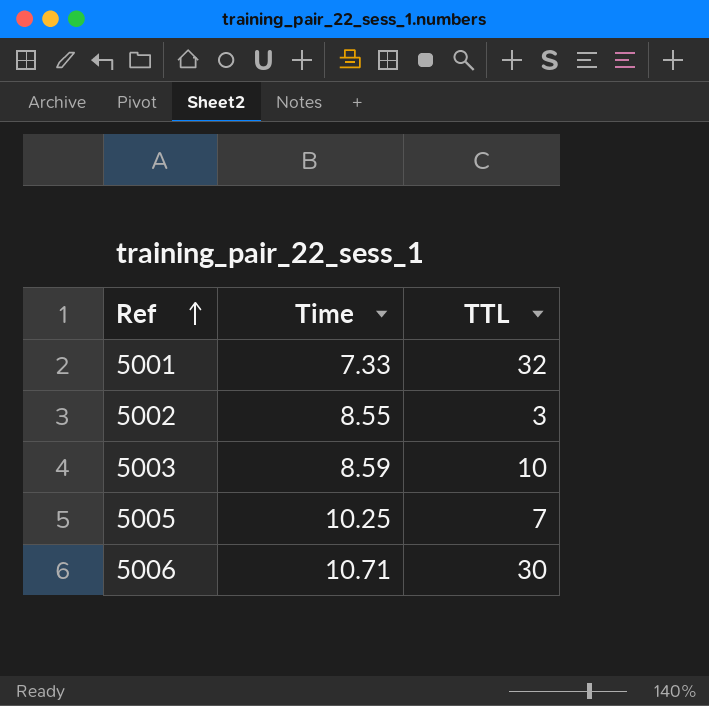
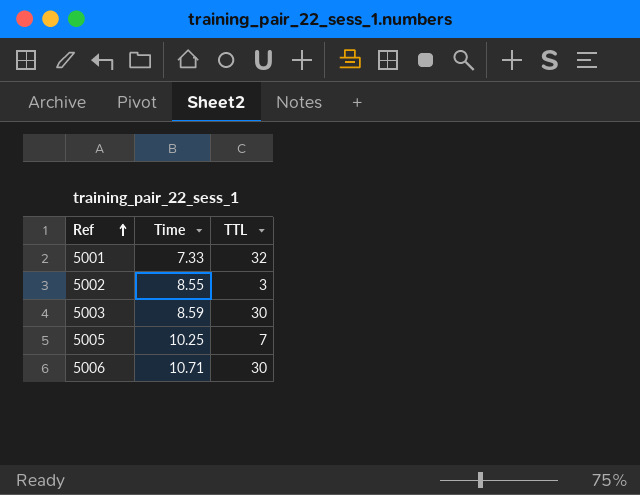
5003 | TTL: 10 -> 30

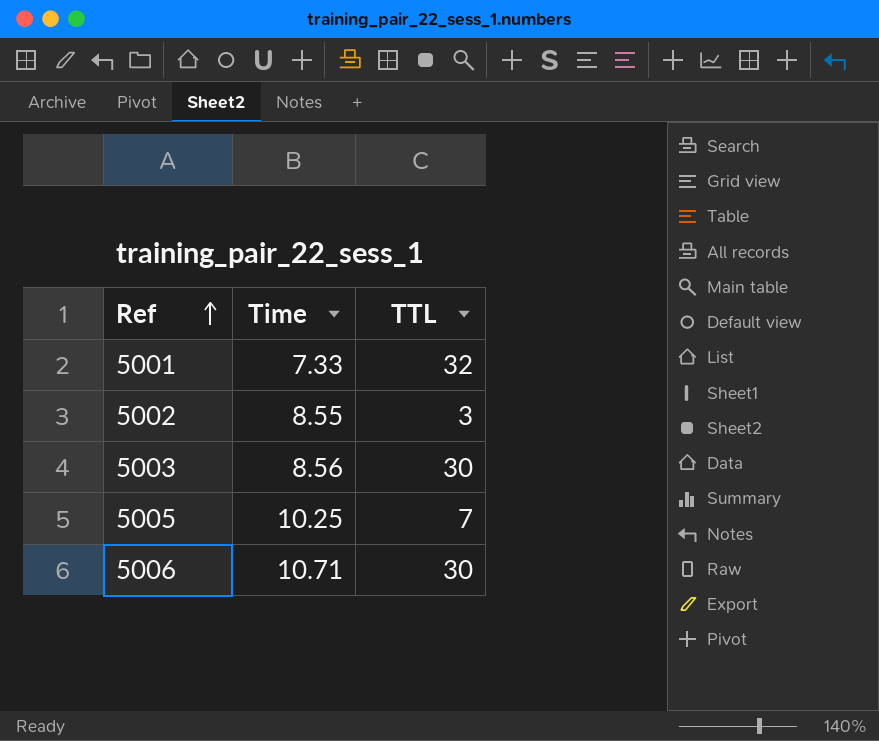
5003 | Time: 8.59 -> 8.56

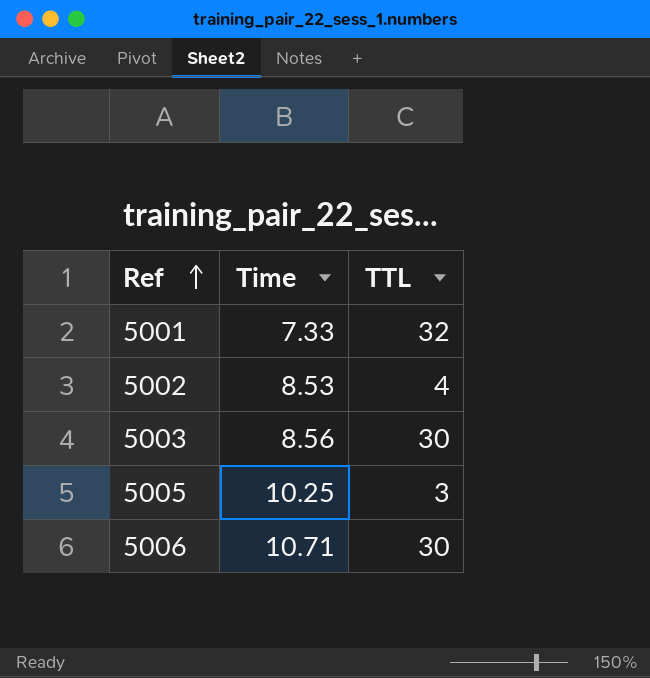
5002 | Time: 8.55 -> 8.53
5002 | TTL: 3 -> 4
5005 | TTL: 7 -> 3

